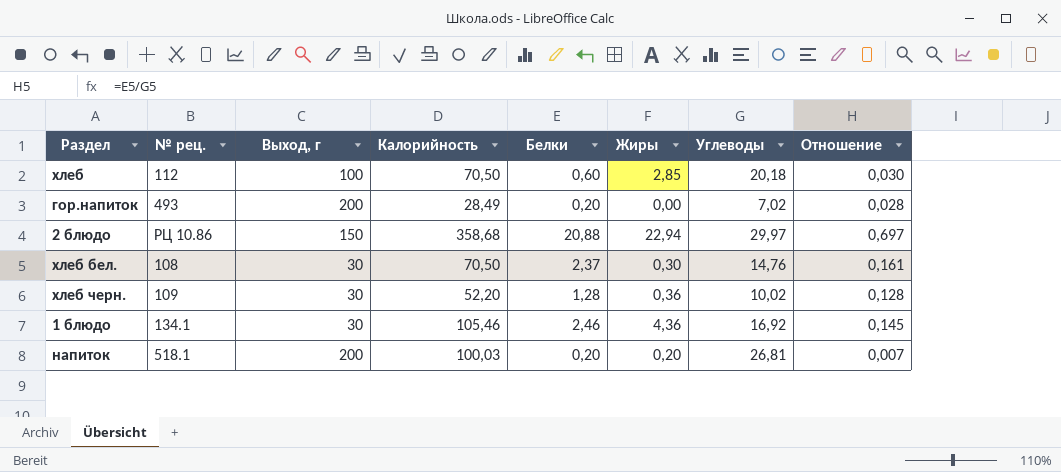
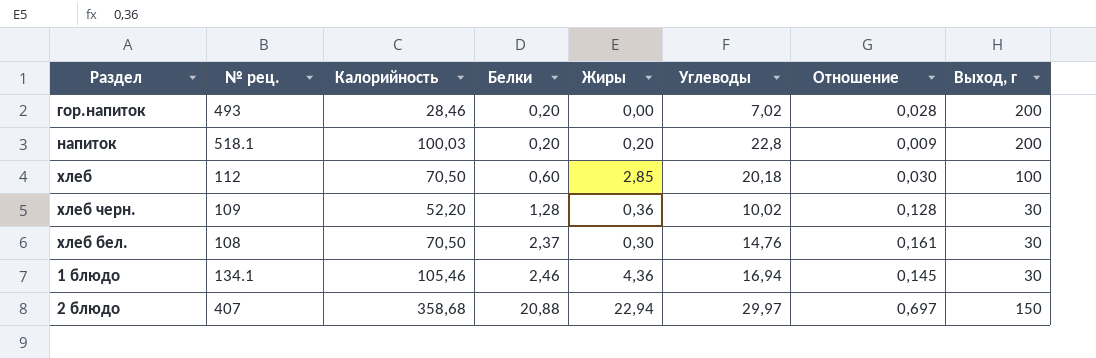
row order: none -> Белки ascending
column Выход, г | position: 3 -> 8
гор.напиток | Калорийность: 28,49 -> 28,46
напиток | Углеводы: 26,81 -> 22,8
напиток | Отношение: 0,007 -> 0,009
1 блюдо | Углеводы: 16,92 -> 16,94
2 блюдо | № рец.: РЦ 10.86 -> 407

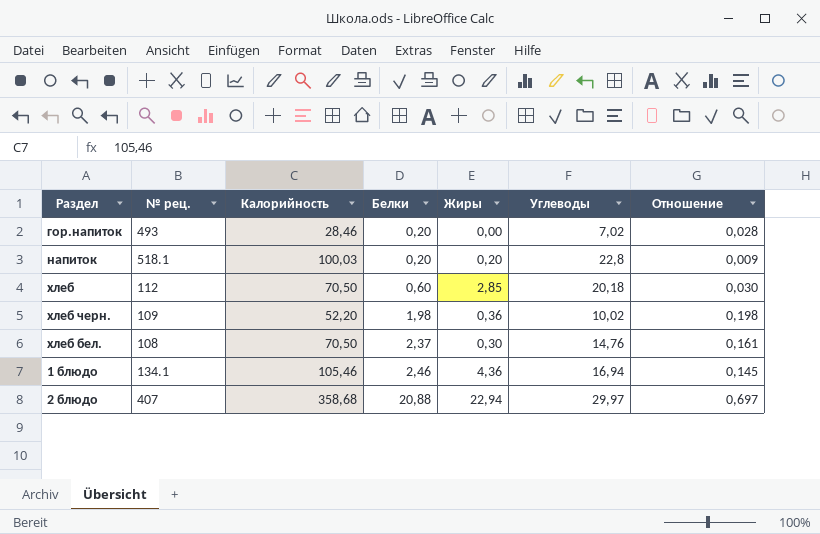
column Выход, г | position: 8 -> none
хлеб черн. | Белки: 1,28 -> 1,98
хлеб черн. | Отношение: 0,128 -> 0,198

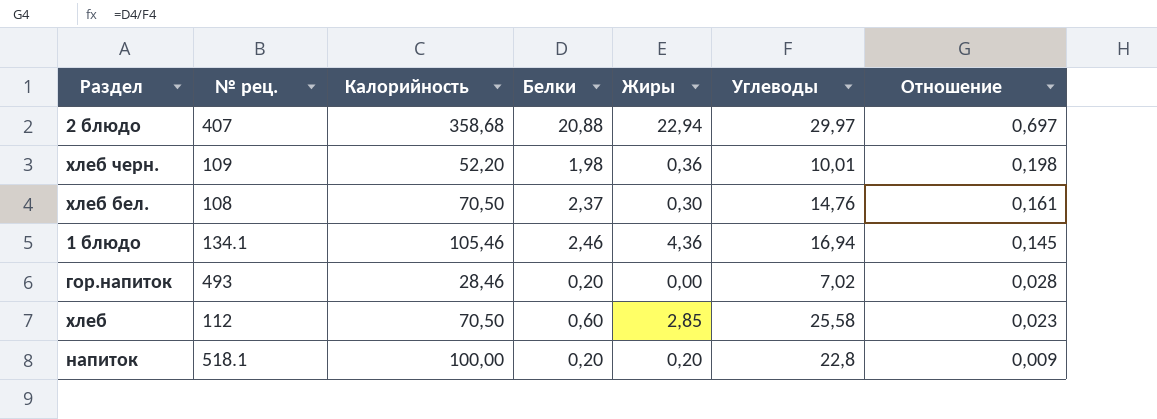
row order: Белки ascending -> Отношение descending
хлеб черн. | Углеводы: 10,02 -> 10,01
хлеб | Углеводы: 20,18 -> 25,58
хлеб | Отношение: 0,030 -> 0,023
напиток | Калорийность: 100,03 -> 100,00

